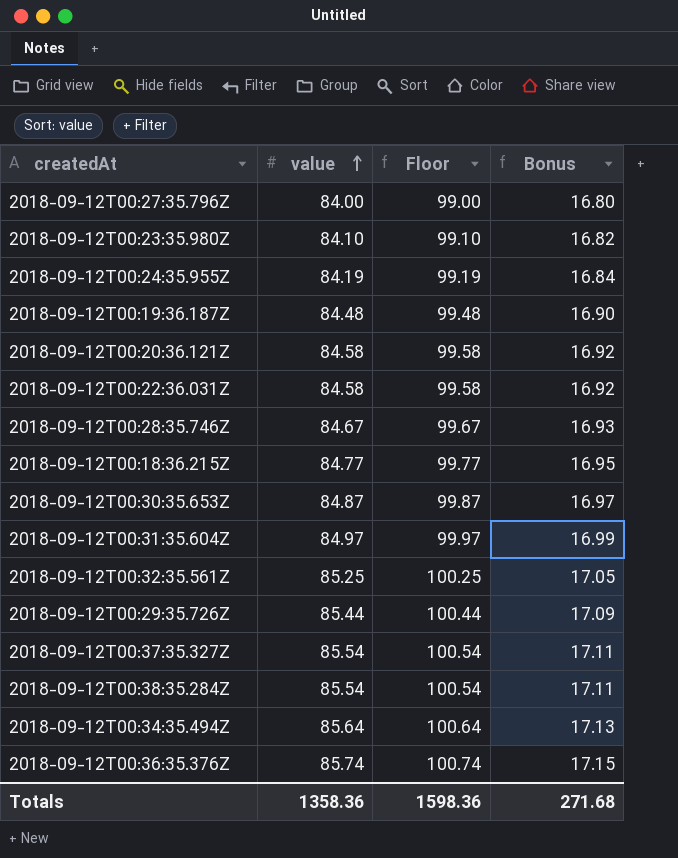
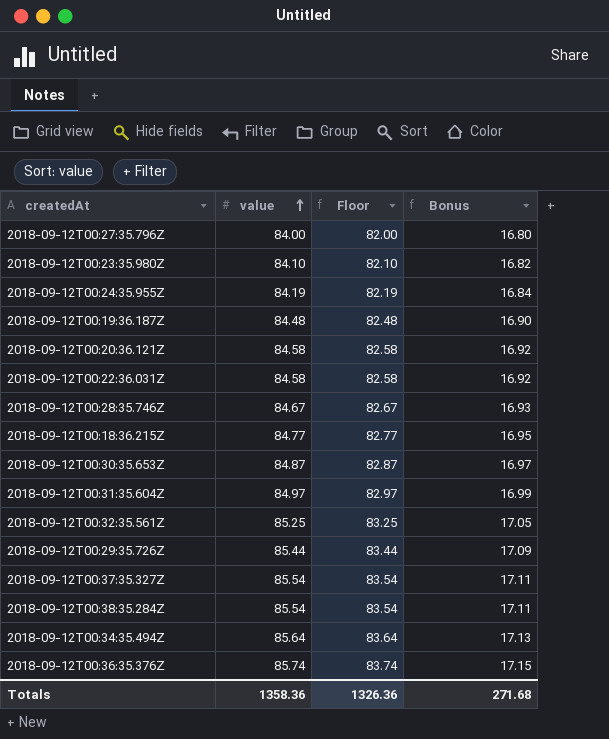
column Floor | formula: [value] + 15 -> [value] - 2
Totals | Floor: 1598.36 -> 1326.36

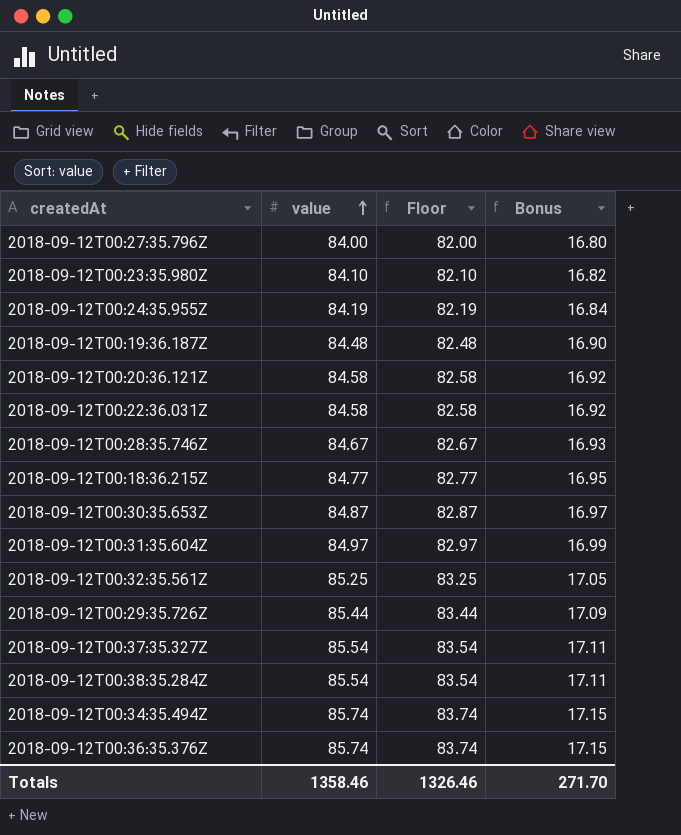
2018-09-12T00:34:35.494Z | value: 85.64 -> 85.74
2018-09-12T00:34:35.494Z | Floor: 83.64 -> 83.74
2018-09-12T00:34:35.494Z | Bonus: 17.13 -> 17.15
Totals | value: 1358.36 -> 1358.46
Totals | Floor: 1326.36 -> 1326.46
Totals | Bonus: 271.68 -> 271.70

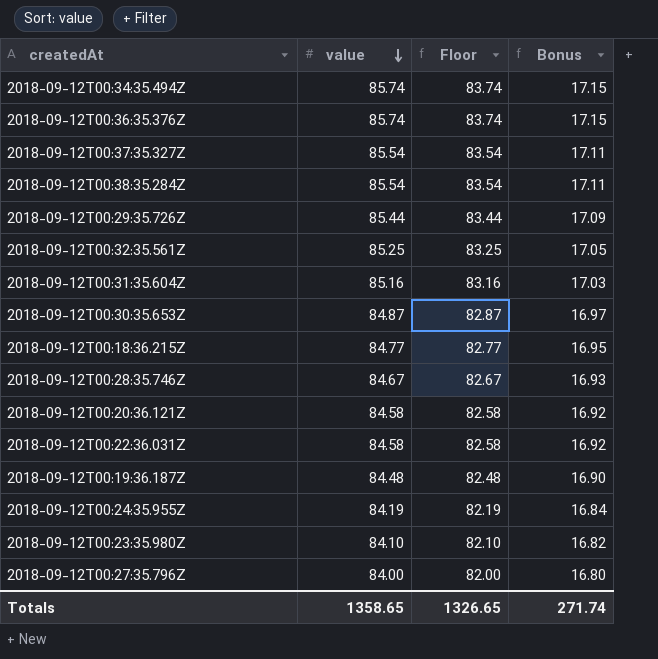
row order: value ascending -> value descending
2018-09-12T00:31:35.604Z | value: 84.97 -> 85.16
2018-09-12T00:31:35.604Z | Floor: 82.97 -> 83.16
2018-09-12T00:31:35.604Z | Bonus: 16.99 -> 17.03
Totals | value: 1358.46 -> 1358.65
Totals | Floor: 1326.46 -> 1326.65
Totals | Bonus: 271.70 -> 271.74

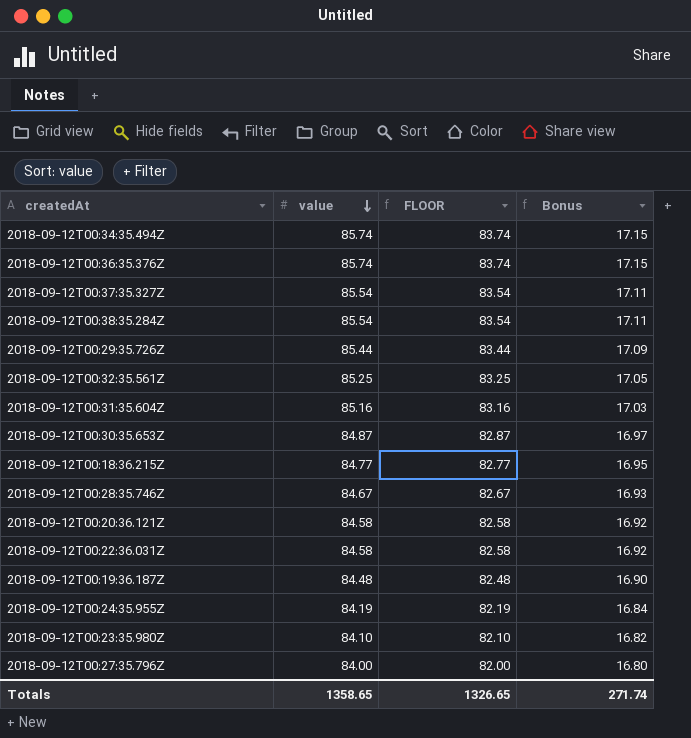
column name: Floor -> FLOOR

